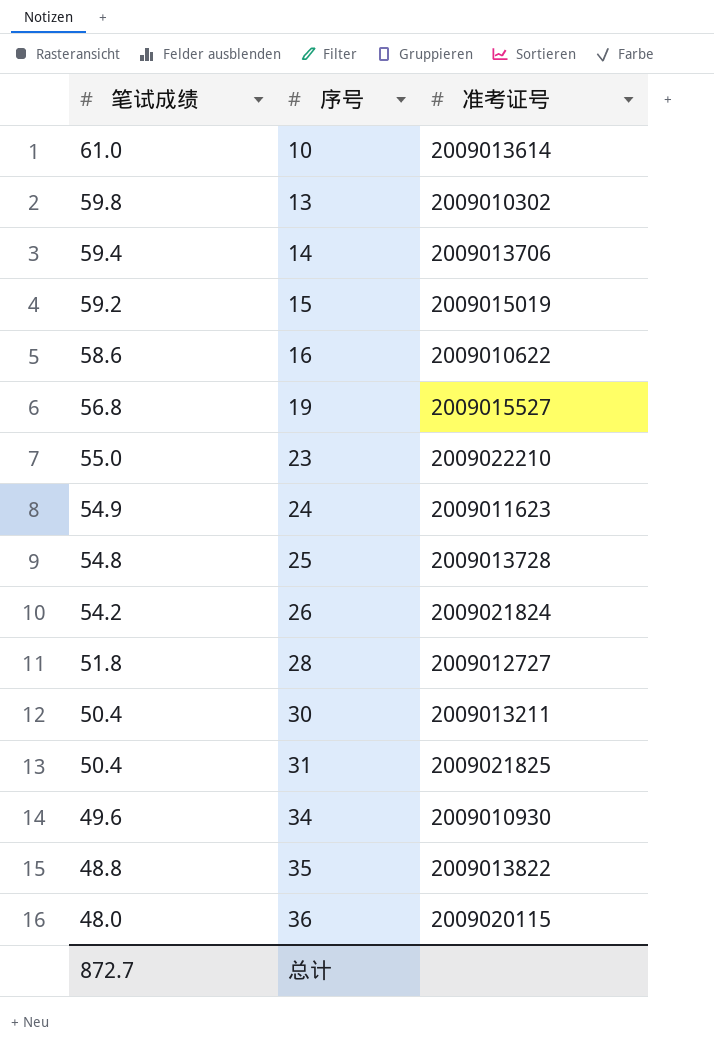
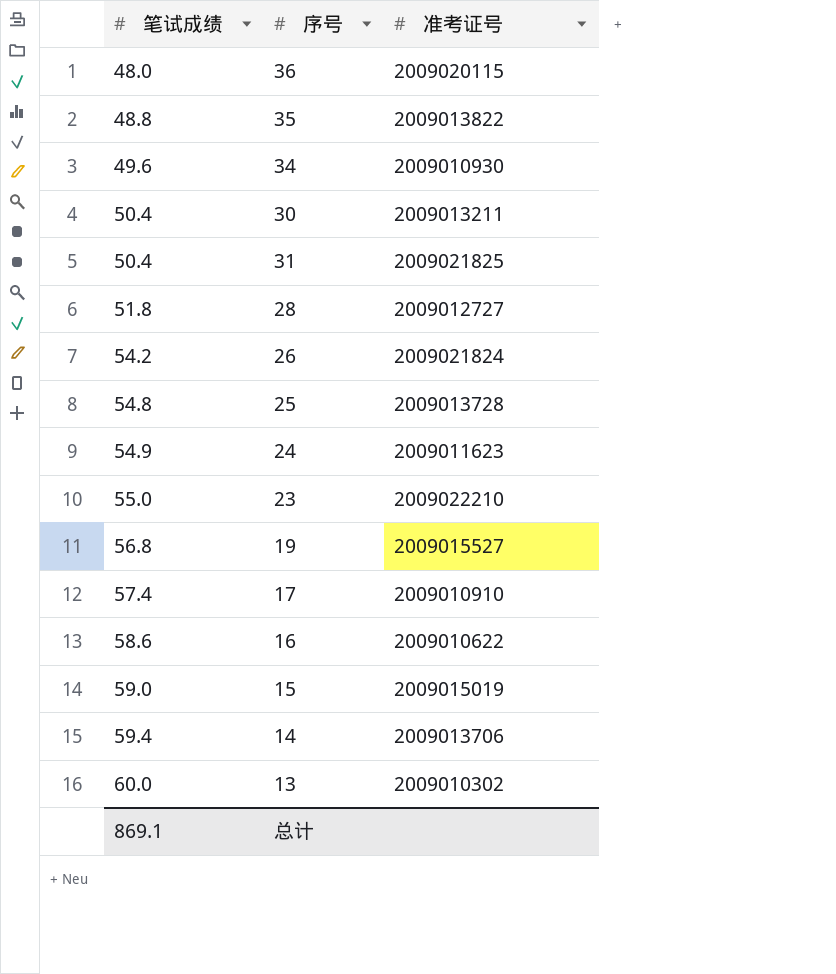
row order: 笔试成绩 descending -> 笔试成绩 ascending
row 10: 61.0 | 2009013614 -> none
row 17: none -> 57.4 | 2009010910
15 | 笔试成绩: 59.2 -> 59.0
13 | 笔试成绩: 59.8 -> 60.0
总计 | 笔试成绩: 872.7 -> 869.1

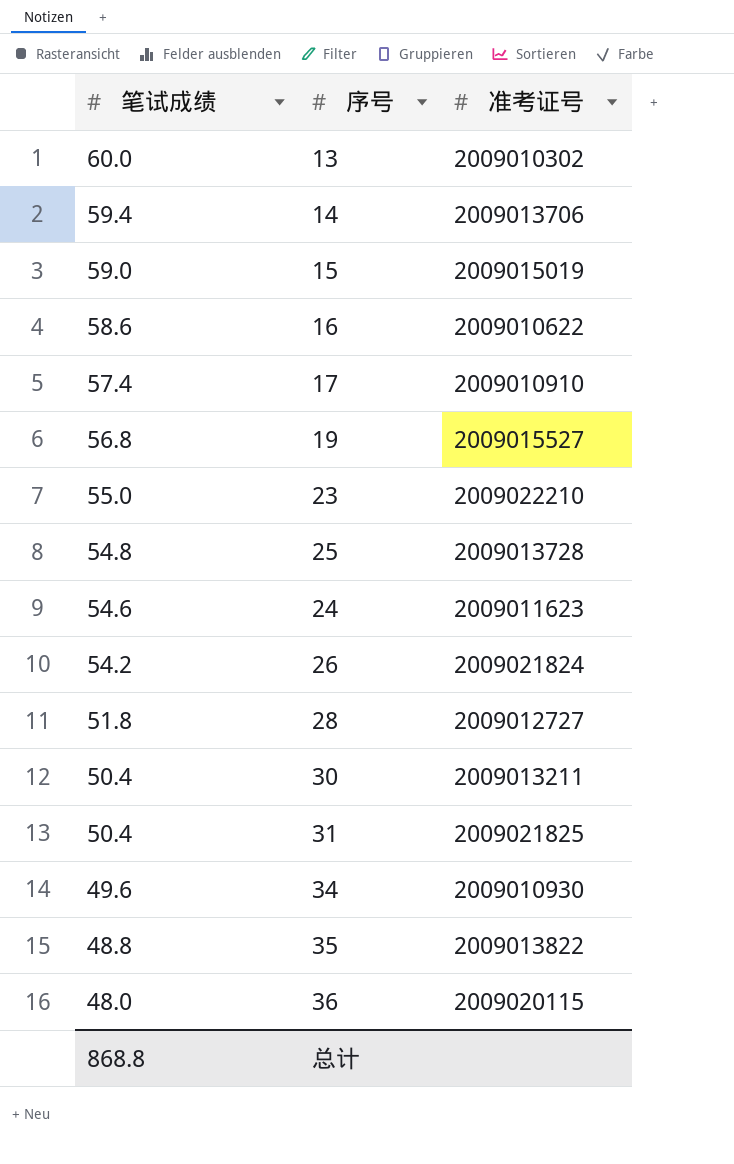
row order: 笔试成绩 ascending -> 笔试成绩 descending
24 | 笔试成绩: 54.9 -> 54.6
总计 | 笔试成绩: 869.1 -> 868.8

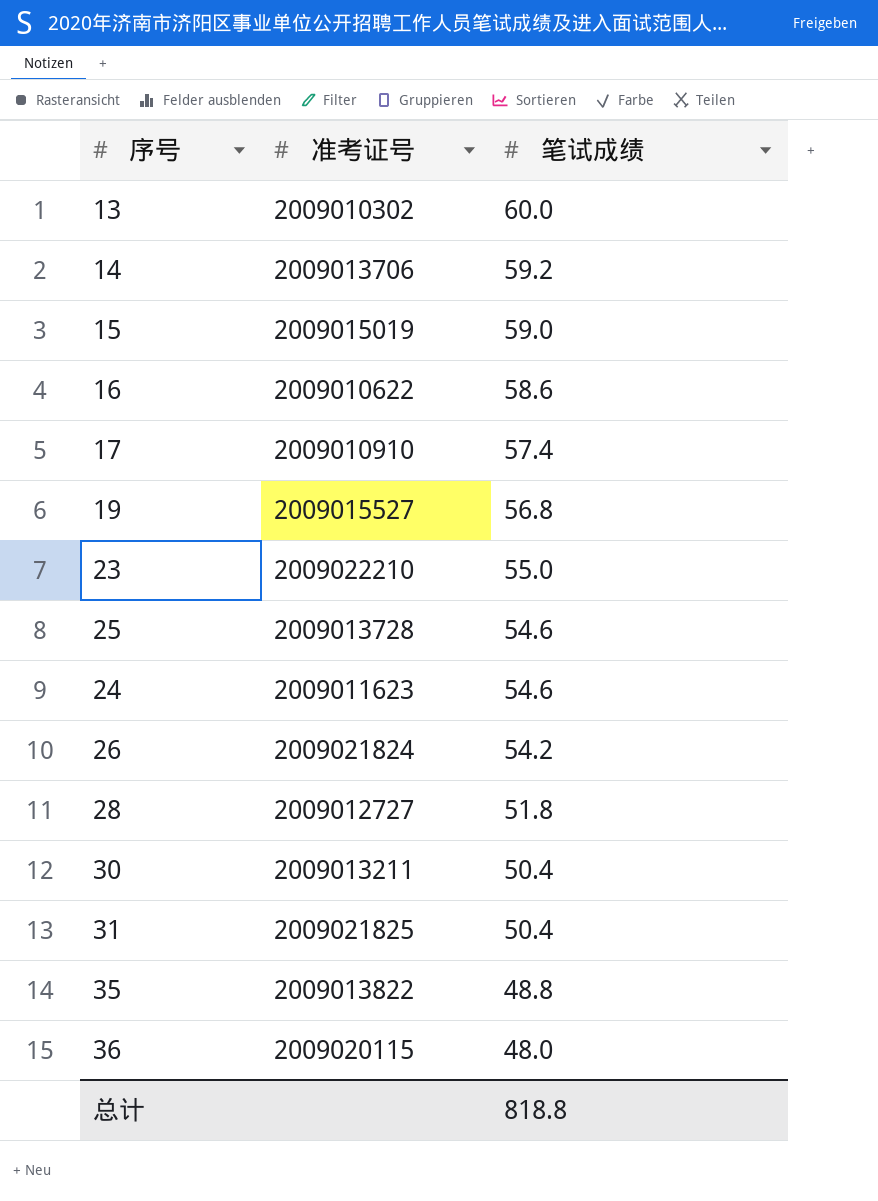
column 笔试成绩 | position: 1 -> 3
row 34: 49.6 | 2009010930 -> none
14 | 笔试成绩: 59.4 -> 59.2
25 | 笔试成绩: 54.8 -> 54.6
总计 | 笔试成绩: 868.8 -> 818.8

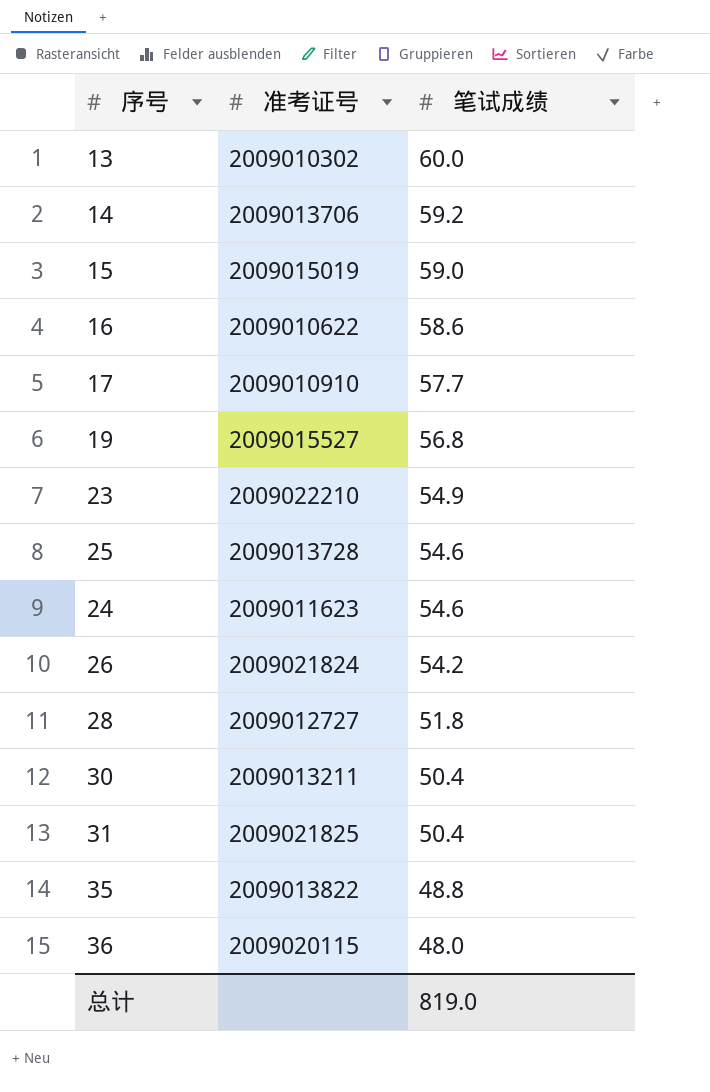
17 | 笔试成绩: 57.4 -> 57.7
23 | 笔试成绩: 55.0 -> 54.9
总计 | 笔试成绩: 818.8 -> 819.0

